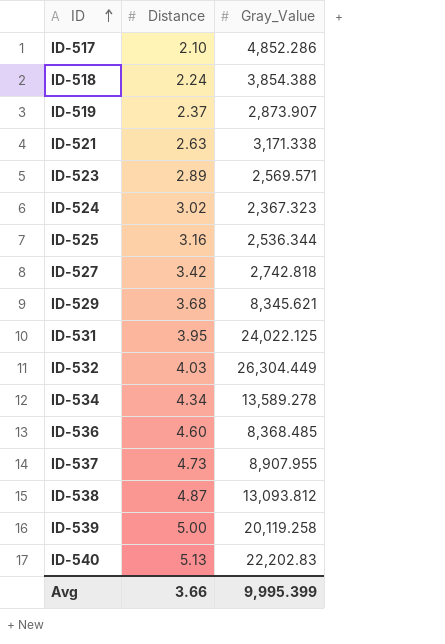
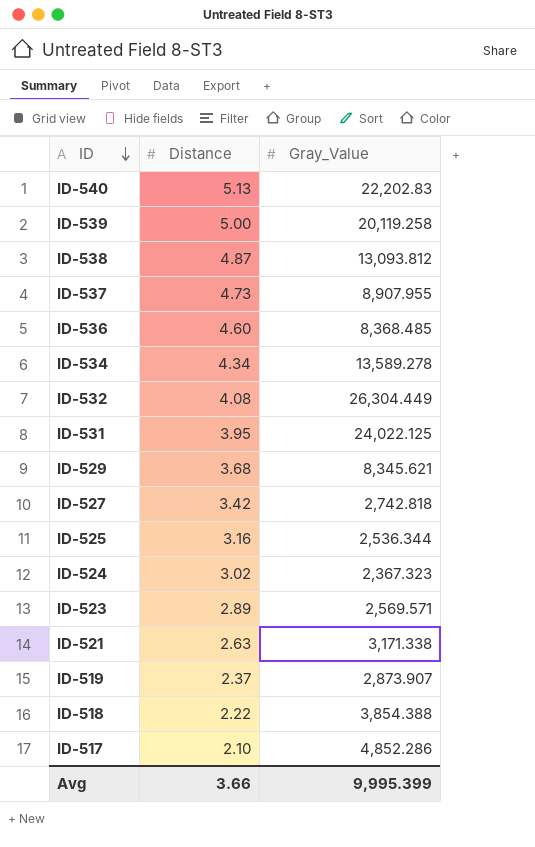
row order: ID ascending -> ID descending
ID-532 | Distance: 4.03 -> 4.08
ID-518 | Distance: 2.24 -> 2.22

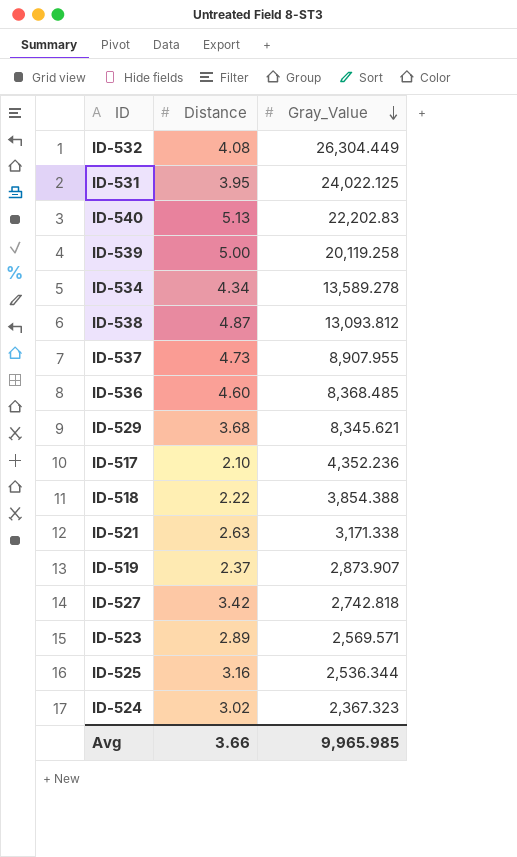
row order: ID descending -> Gray_Value descending
ID-517 | Gray_Value: 4,852.286 -> 4,352.236
Avg | Gray_Value: 9,995.399 -> 9,965.985

